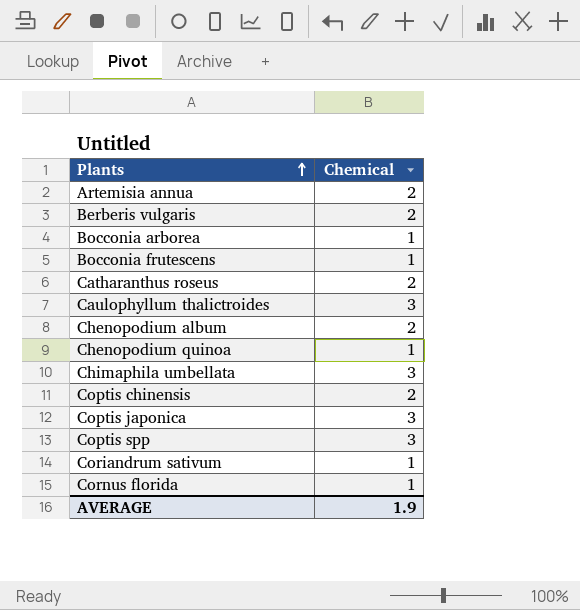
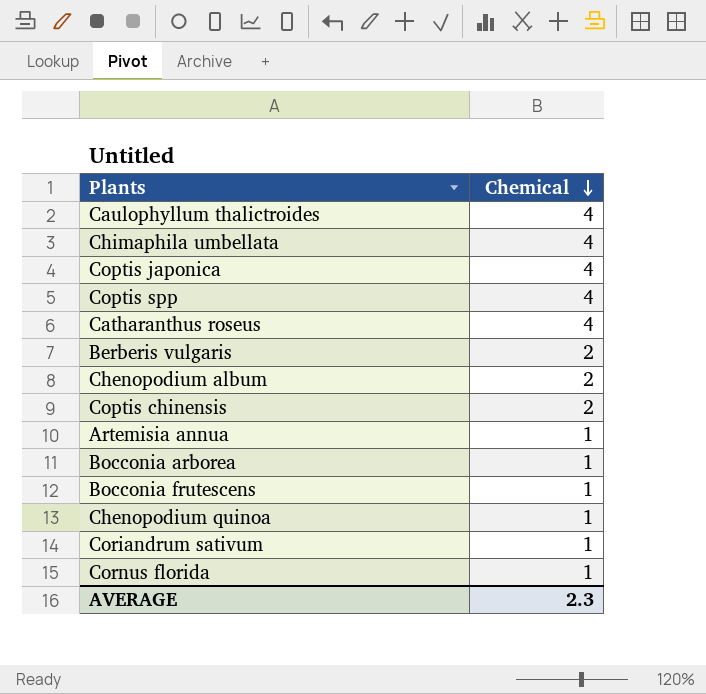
row order: Plants ascending -> Chemical descending
Caulophyllum thalictroides | Chemical: 3 -> 4
Chimaphila umbellata | Chemical: 3 -> 4
Coptis japonica | Chemical: 3 -> 4
Coptis spp | Chemical: 3 -> 4
Catharanthus roseus | Chemical: 2 -> 4
Artemisia annua | Chemical: 2 -> 1
AVERAGE | Chemical: 1.9 -> 2.3

